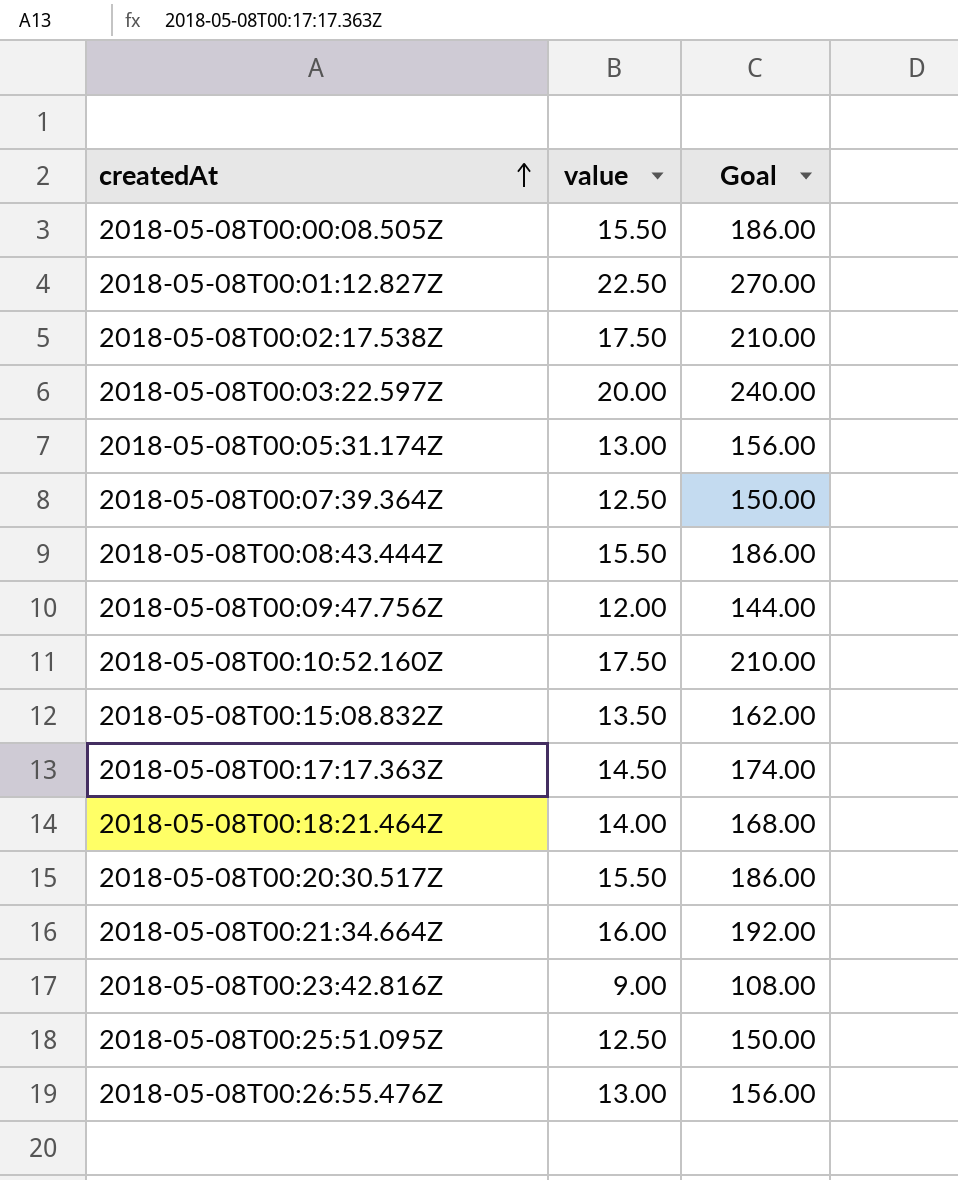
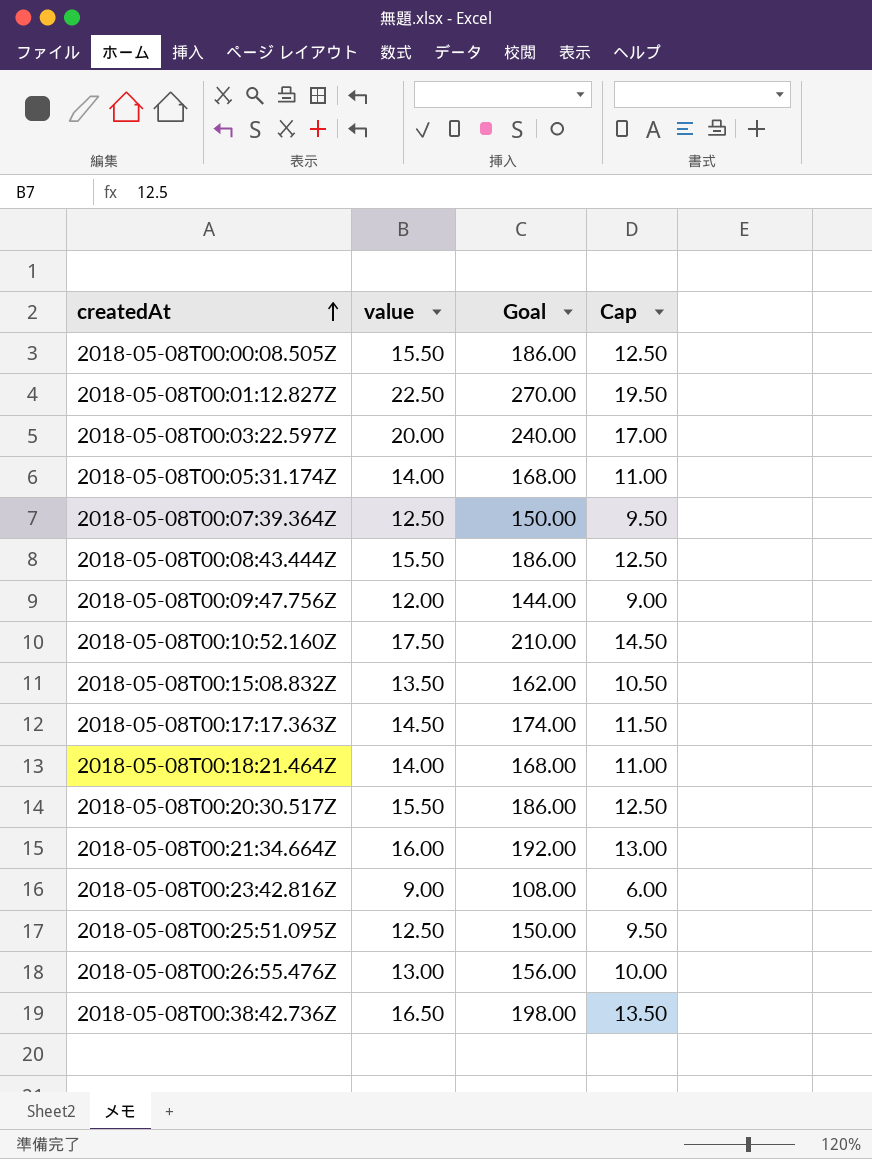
column Cap | formula: none -> [value] - 3
row 2018-05-08T00:02:17.538Z: 17.50 | 210.00 -> none
2018-05-08T00:05:31.174Z | value: 13.00 -> 14.00
2018-05-08T00:05:31.174Z | Goal: 156.00 -> 168.00
row 2018-05-08T00:38:42.736Z: none -> 16.50 | 198.00 | 13.50

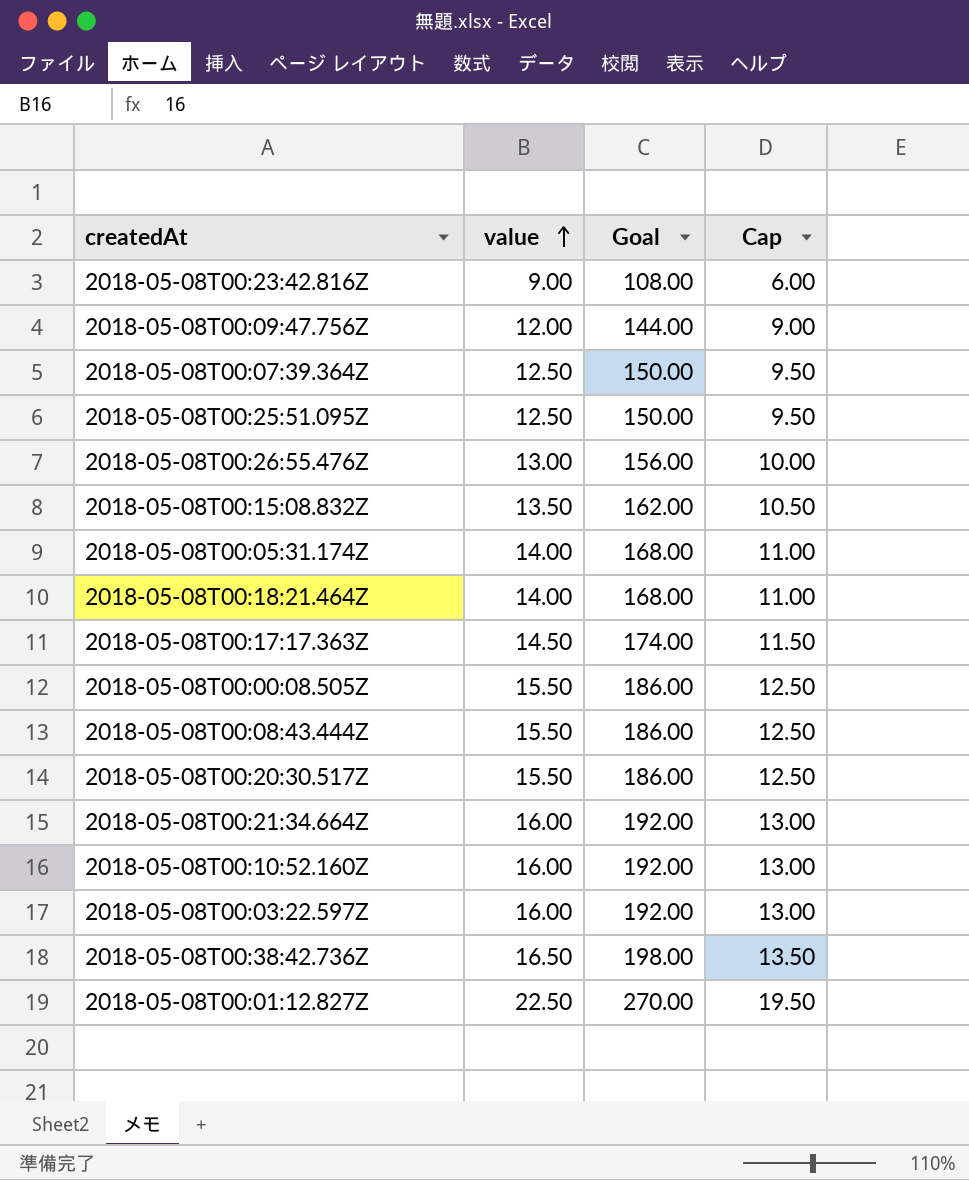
row order: createdAt ascending -> value ascending
2018-05-08T00:10:52.160Z | value: 17.50 -> 16.00
2018-05-08T00:10:52.160Z | Goal: 210.00 -> 192.00
2018-05-08T00:10:52.160Z | Cap: 14.50 -> 13.00
2018-05-08T00:03:22.597Z | value: 20.00 -> 16.00
2018-05-08T00:03:22.597Z | Goal: 240.00 -> 192.00
2018-05-08T00:03:22.597Z | Cap: 17.00 -> 13.00

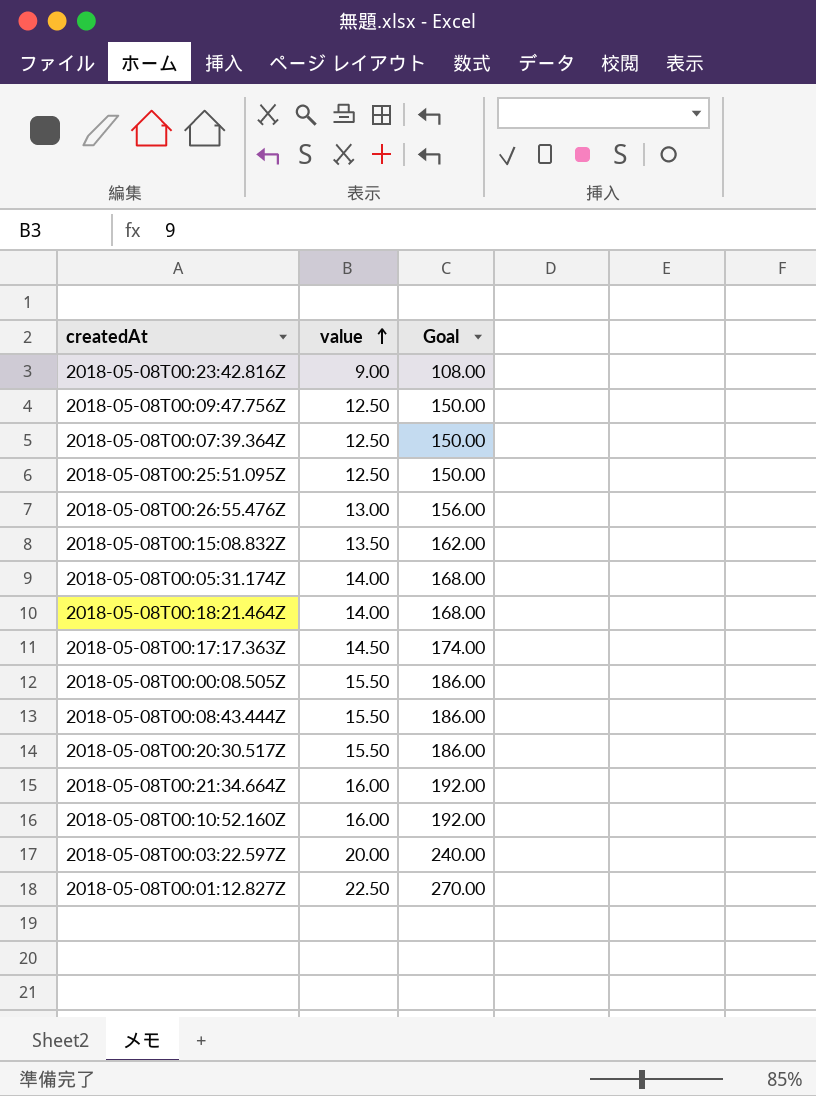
column Cap | formula: [value] - 3 -> none
row 2018-05-08T00:38:42.736Z: 16.50 | 198.00 | 13.50 -> none
2018-05-08T00:09:47.756Z | value: 12.00 -> 12.50
2018-05-08T00:09:47.756Z | Goal: 144.00 -> 150.00
2018-05-08T00:03:22.597Z | value: 16.00 -> 20.00
2018-05-08T00:03:22.597Z | Goal: 192.00 -> 240.00

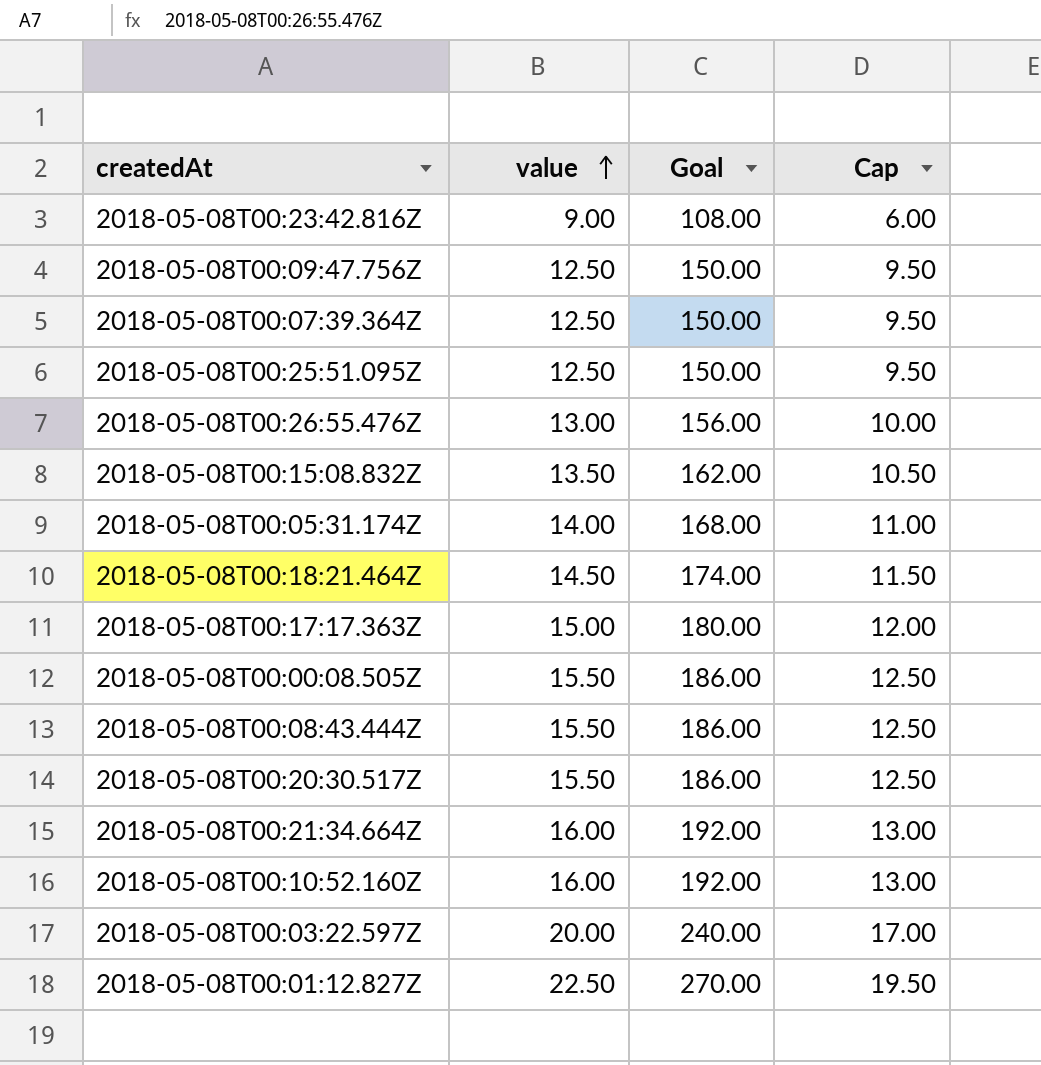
column Cap | formula: none -> [value] - 3
2018-05-08T00:18:21.464Z | value: 14.00 -> 14.50
2018-05-08T00:18:21.464Z | Goal: 168.00 -> 174.00
2018-05-08T00:17:17.363Z | value: 14.50 -> 15.00
2018-05-08T00:17:17.363Z | Goal: 174.00 -> 180.00

